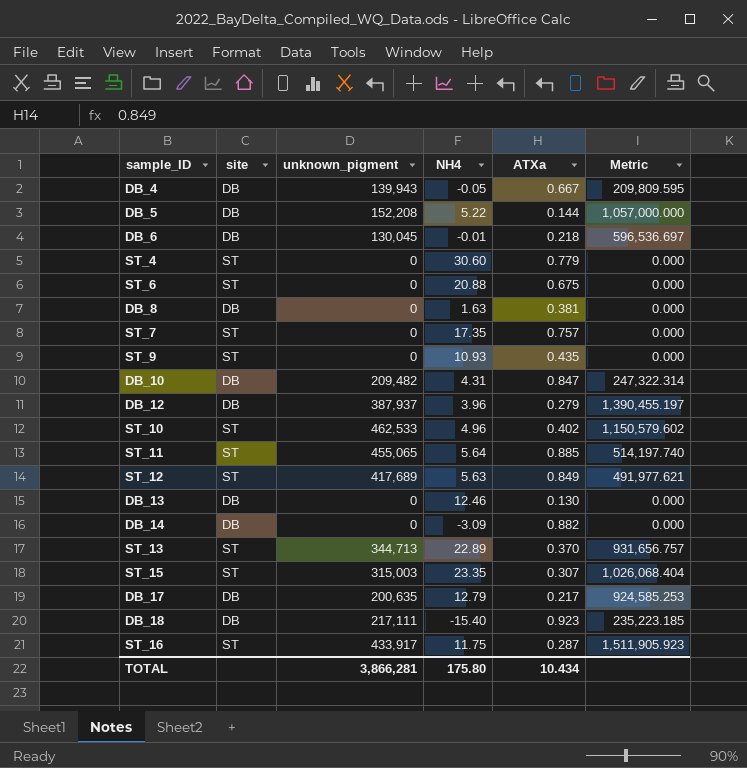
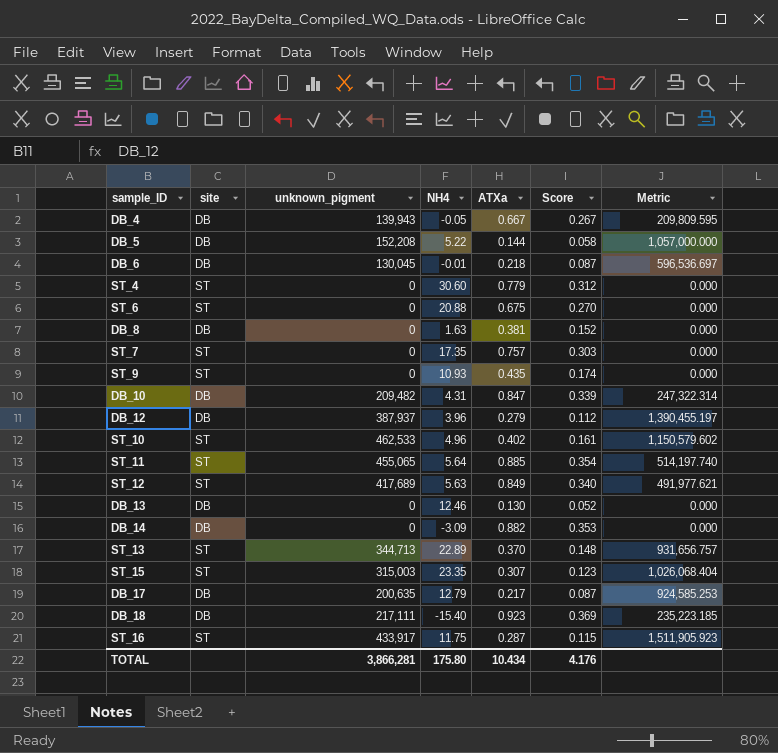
column Score | formula: none -> [ATXa] * 0.4

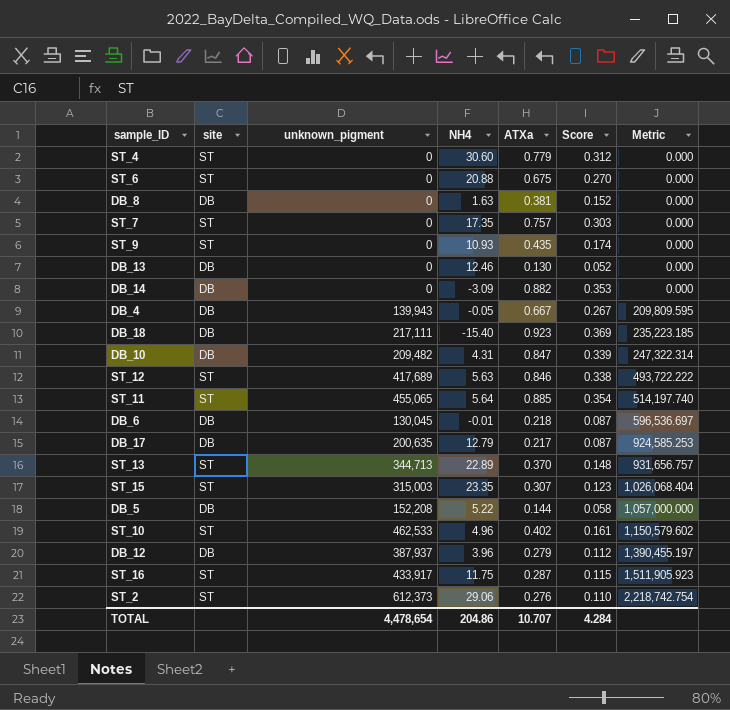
row order: none -> Metric ascending
ST_12 | ATXa: 0.849 -> 0.846
ST_12 | Score: 0.340 -> 0.338
ST_12 | Metric: 491,977.621 -> 493,722.222
row ST_2: none -> ST | 612,373 | 29.06 | 0.276 | 0.110 | 2,218,742.754
TOTAL | unknown_pigment: 3,866,281 -> 4,478,654
TOTAL | NH4: 175.80 -> 204.86
TOTAL | ATXa: 10.434 -> 10.707
TOTAL | Score: 4.176 -> 4.284

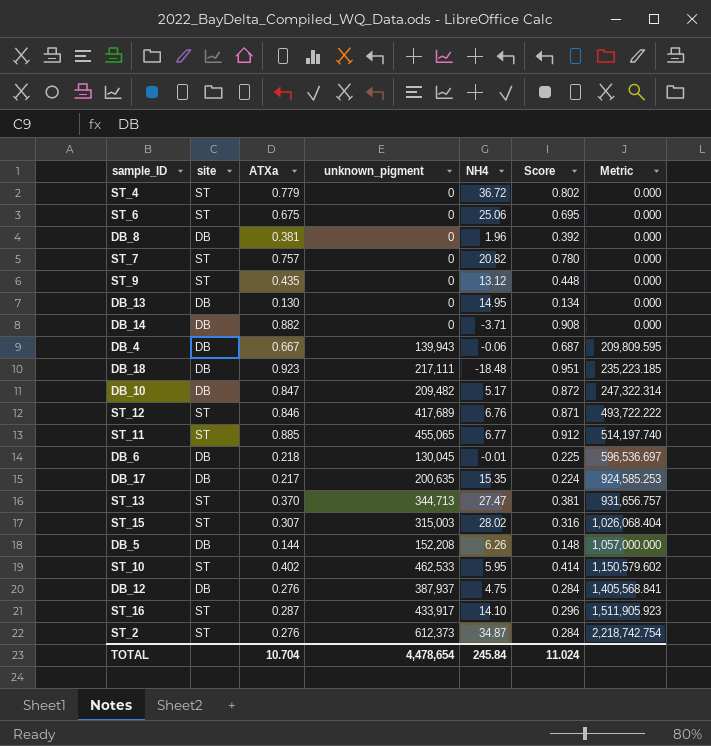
column ATXa | position: 5 -> 3
column Score | formula: [ATXa] * 0.4 -> [ATXa] * 1.03
ST_4 | NH4: 30.60 -> 36.72
ST_6 | NH4: 20.88 -> 25.06
DB_8 | NH4: 1.63 -> 1.96
ST_7 | NH4: 17.35 -> 20.82
ST_9 | NH4: 10.93 -> 13.12
DB_13 | NH4: 12.46 -> 14.95
DB_14 | NH4: -3.09 -> -3.71
DB_4 | NH4: -0.05 -> -0.06
DB_18 | NH4: -15.40 -> -18.48
DB_10 | NH4: 4.31 -> 5.17
ST_12 | NH4: 5.63 -> 6.76
ST_11 | NH4: 5.64 -> 6.77
DB_17 | NH4: 12.79 -> 15.35
ST_13 | NH4: 22.89 -> 27.47
ST_15 | NH4: 23.35 -> 28.02
DB_5 | NH4: 5.22 -> 6.26
ST_10 | NH4: 4.96 -> 5.95
DB_12 | ATXa: 0.279 -> 0.276
DB_12 | NH4: 3.96 -> 4.75
DB_12 | Metric: 1,390,455.197 -> 1,405,568.841
ST_16 | NH4: 11.75 -> 14.10
ST_2 | NH4: 29.06 -> 34.87
TOTAL | ATXa: 10.707 -> 10.704
TOTAL | NH4: 204.86 -> 245.84
TOTAL | Score: 4.284 -> 11.024

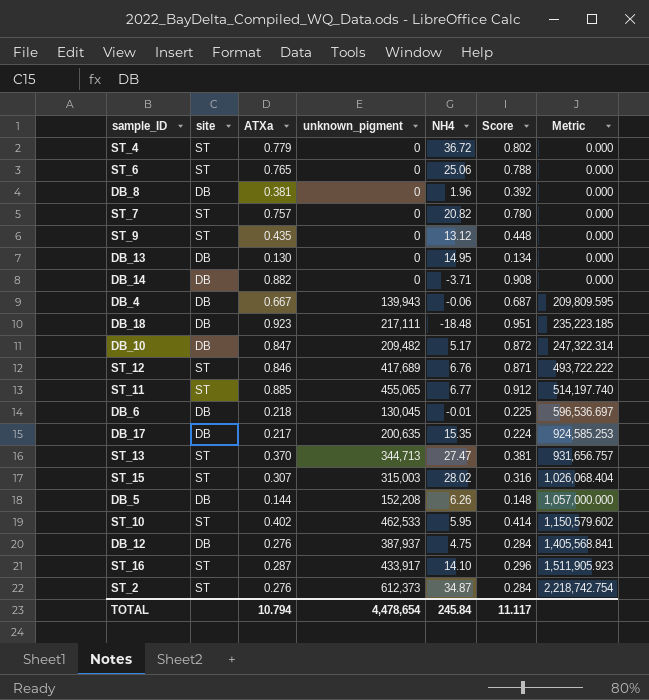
ST_6 | ATXa: 0.675 -> 0.765
ST_6 | Score: 0.695 -> 0.788
TOTAL | ATXa: 10.704 -> 10.794
TOTAL | Score: 11.024 -> 11.117

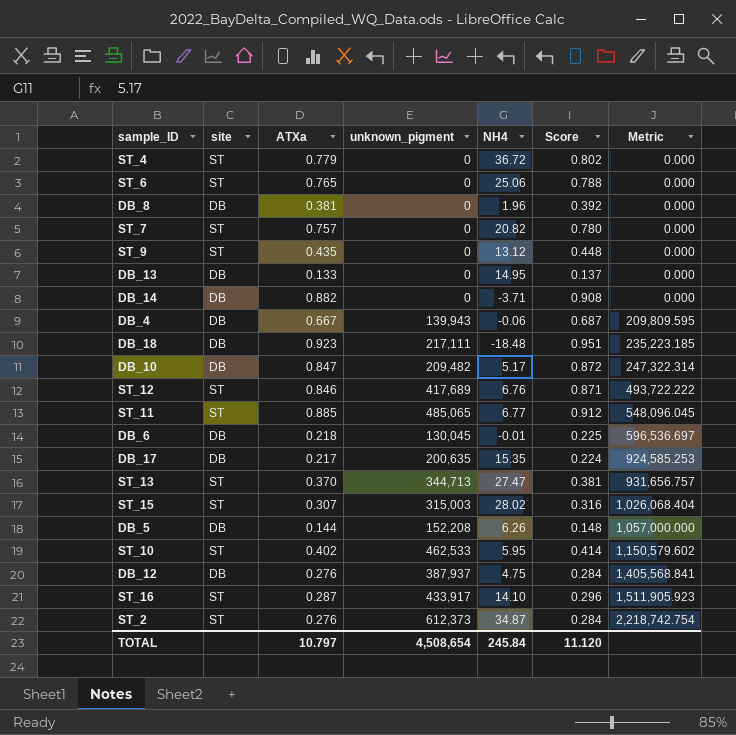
DB_13 | ATXa: 0.130 -> 0.133
DB_13 | Score: 0.134 -> 0.137
ST_11 | unknown_pigment: 455,065 -> 485,065
ST_11 | Metric: 514,197.740 -> 548,096.045
TOTAL | ATXa: 10.794 -> 10.797
TOTAL | unknown_pigment: 4,478,654 -> 4,508,654
TOTAL | Score: 11.117 -> 11.120

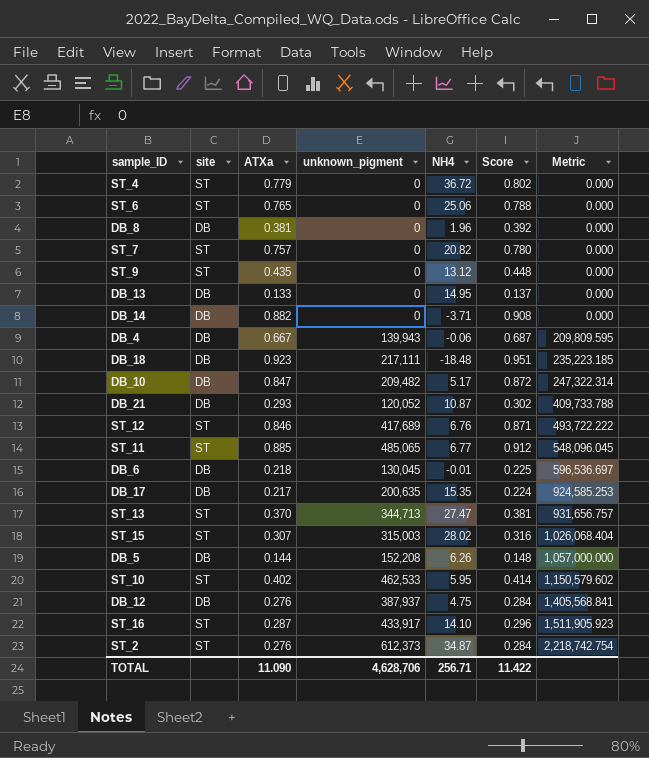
row DB_21: none -> DB | 0.293 | 120,052 | 10.87 | 0.302 | 409,733.788
TOTAL | ATXa: 10.797 -> 11.090
TOTAL | unknown_pigment: 4,508,654 -> 4,628,706
TOTAL | NH4: 245.84 -> 256.71
TOTAL | Score: 11.120 -> 11.422

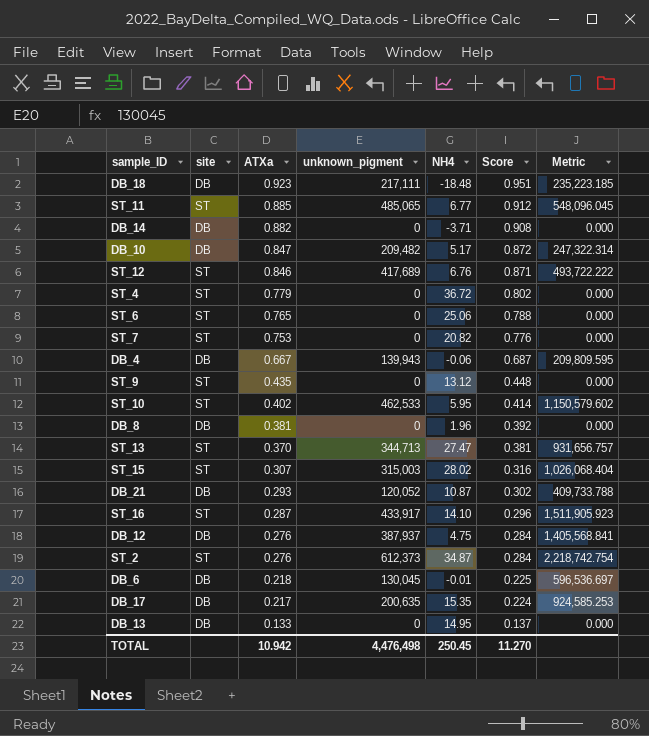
row order: Metric ascending -> ATXa descending
row DB_5: DB | 0.144 | 152,208 | 6.26 | 0.148 | 1,057,000.000 -> none
ST_7 | ATXa: 0.757 -> 0.753
ST_7 | Score: 0.780 -> 0.776
TOTAL | ATXa: 11.090 -> 10.942
TOTAL | unknown_pigment: 4,628,706 -> 4,476,498
TOTAL | NH4: 256.71 -> 250.45
TOTAL | Score: 11.422 -> 11.270

